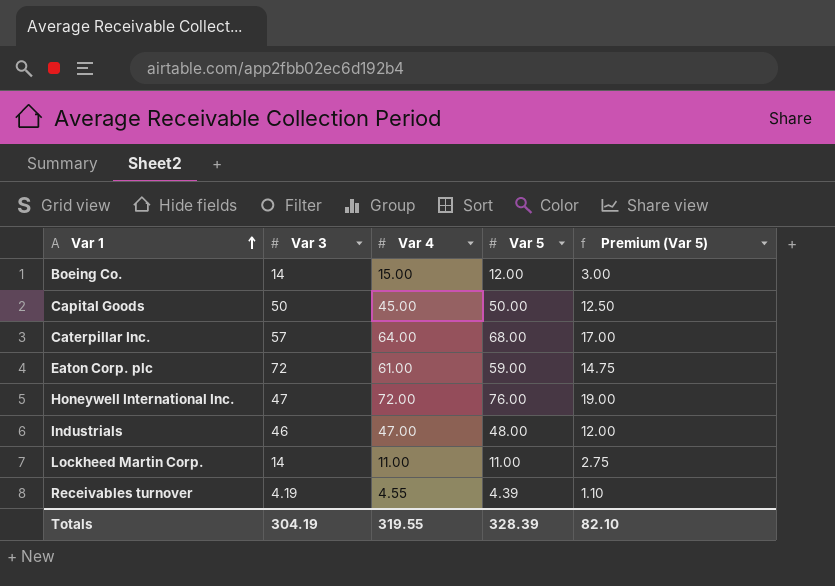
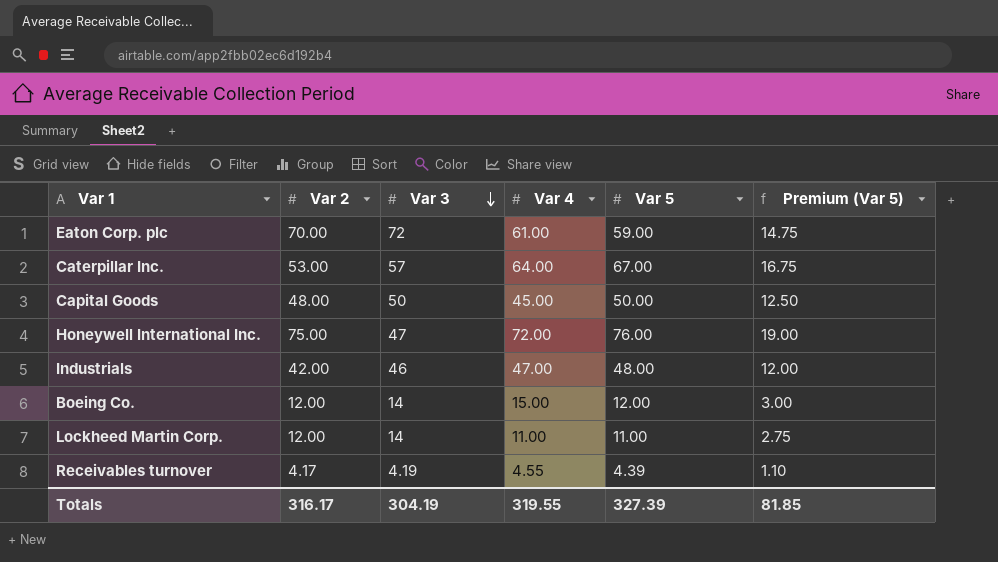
row order: Var 1 ascending -> Var 3 descending
column Var 2 | position: none -> 2
Caterpillar Inc. | Var 5: 68.00 -> 67.00
Caterpillar Inc. | Premium (Var 5): 17.00 -> 16.75
Totals | Var 5: 328.39 -> 327.39
Totals | Premium (Var 5): 82.10 -> 81.85

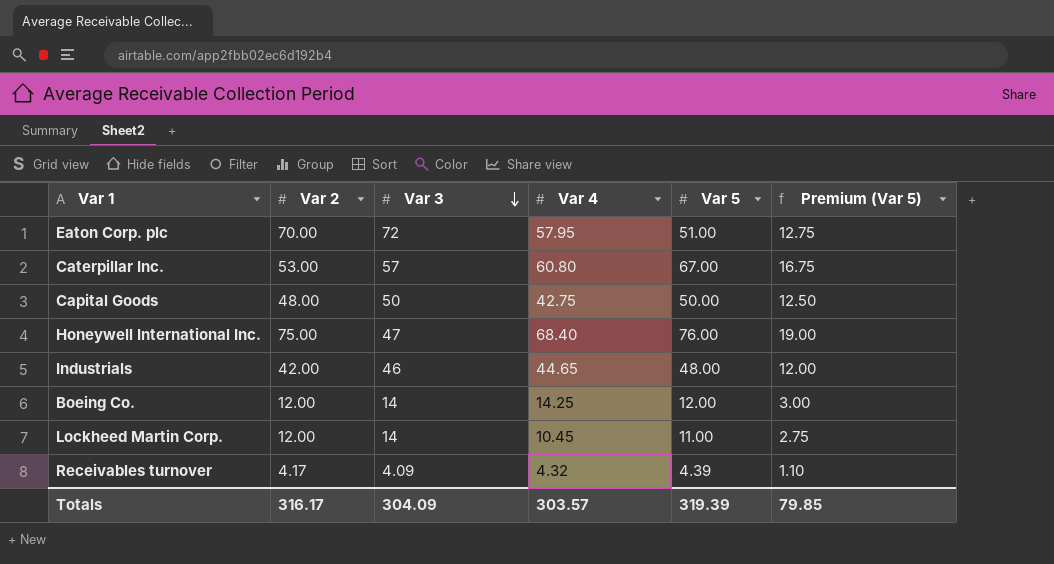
Eaton Corp. plc | Var 4: 61.00 -> 57.95
Eaton Corp. plc | Var 5: 59.00 -> 51.00
Eaton Corp. plc | Premium (Var 5): 14.75 -> 12.75
Caterpillar Inc. | Var 4: 64.00 -> 60.80
Capital Goods | Var 4: 45.00 -> 42.75
Honeywell International Inc. | Var 4: 72.00 -> 68.40
Industrials | Var 4: 47.00 -> 44.65
Boeing Co. | Var 4: 15.00 -> 14.25
Lockheed Martin Corp. | Var 4: 11.00 -> 10.45
Receivables turnover | Var 3: 4.19 -> 4.09
Receivables turnover | Var 4: 4.55 -> 4.32
Totals | Var 3: 304.19 -> 304.09
Totals | Var 4: 319.55 -> 303.57
Totals | Var 5: 327.39 -> 319.39
Totals | Premium (Var 5): 81.85 -> 79.85

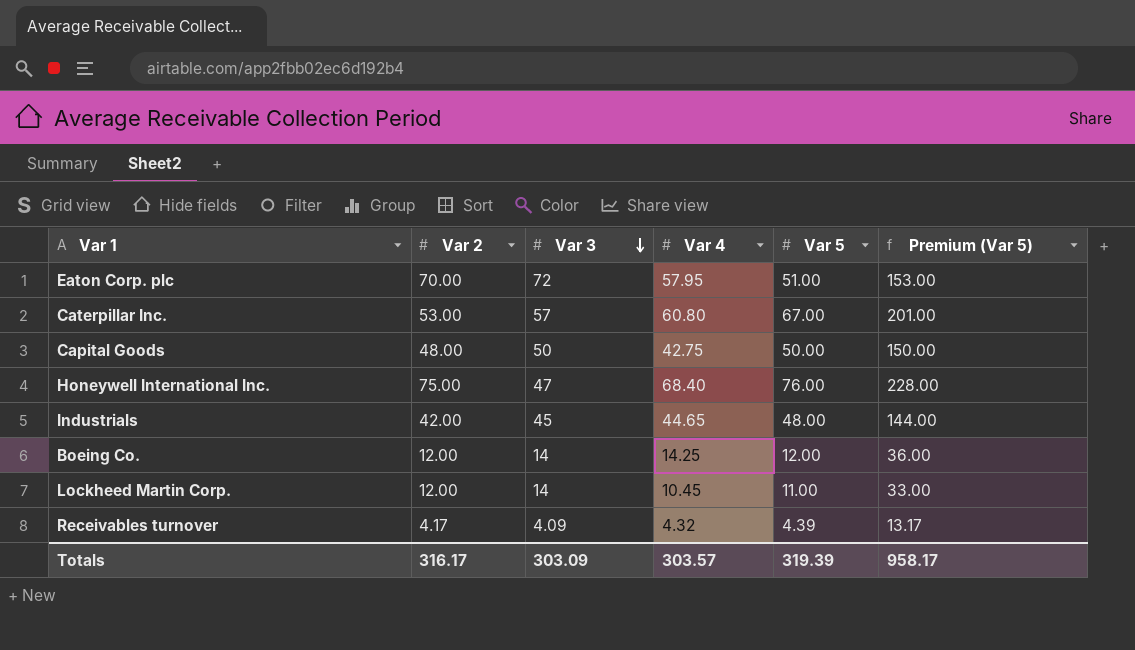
column Premium (Var 5) | formula: [Var 5] * 0.25 -> [Var 5] * 3
Industrials | Var 3: 46 -> 45
Totals | Var 3: 304.09 -> 303.09
Totals | Premium (Var 5): 79.85 -> 958.17

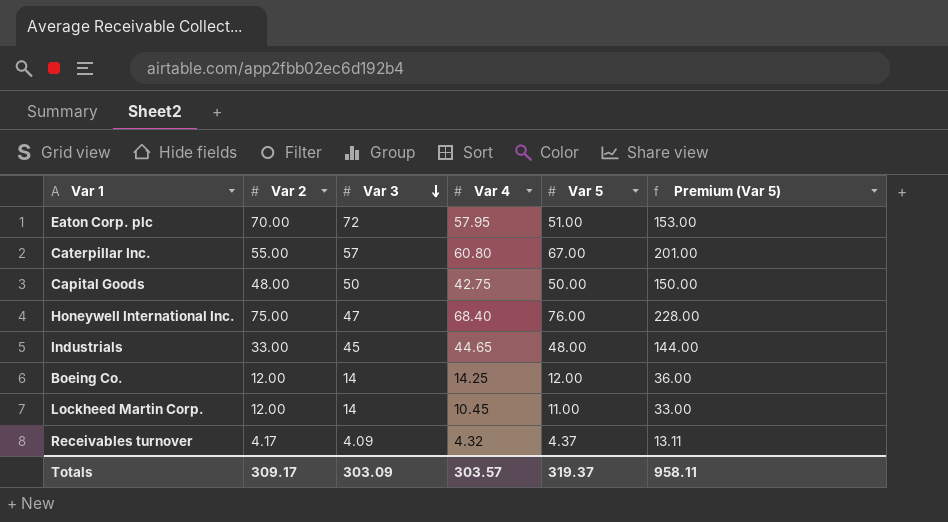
Caterpillar Inc. | Var 2: 53.00 -> 55.00
Industrials | Var 2: 42.00 -> 33.00
Receivables turnover | Var 5: 4.39 -> 4.37
Receivables turnover | Premium (Var 5): 13.17 -> 13.11
Totals | Var 2: 316.17 -> 309.17
Totals | Var 5: 319.39 -> 319.37
Totals | Premium (Var 5): 958.17 -> 958.11

